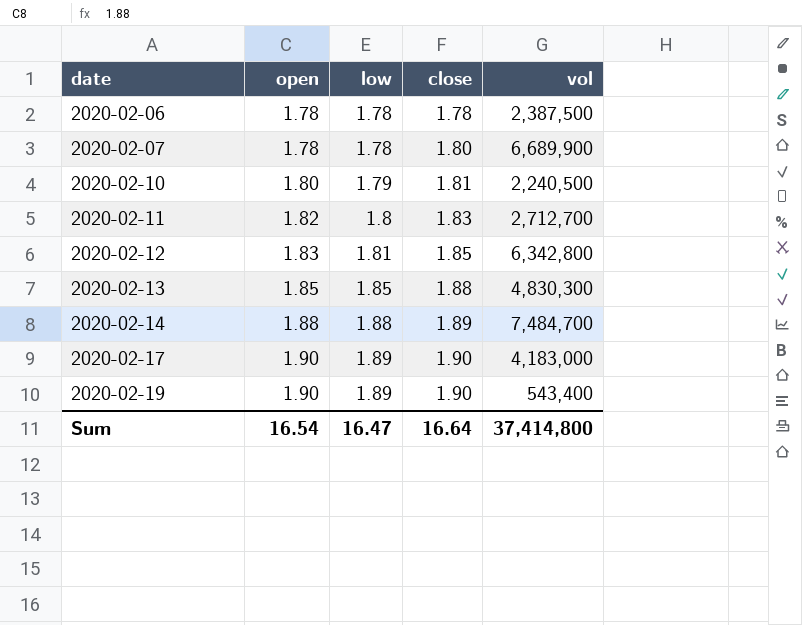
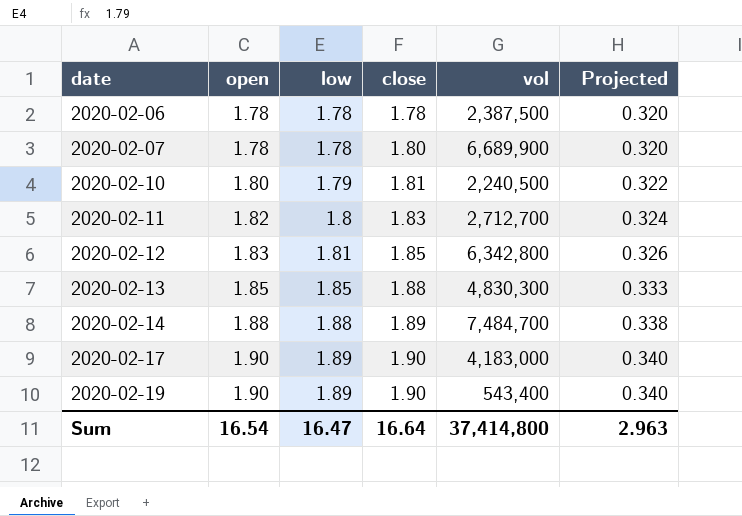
column Projected | formula: none -> [low] * 0.18

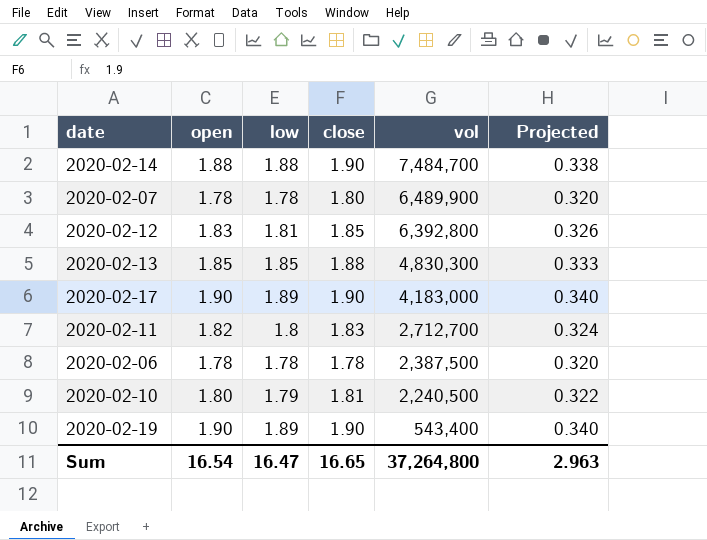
row order: date ascending -> vol descending
2020-02-14 | close: 1.89 -> 1.90
2020-02-07 | vol: 6,689,900 -> 6,489,900
2020-02-12 | vol: 6,342,800 -> 6,392,800
Sum | close: 16.64 -> 16.65
Sum | vol: 37,414,800 -> 37,264,800

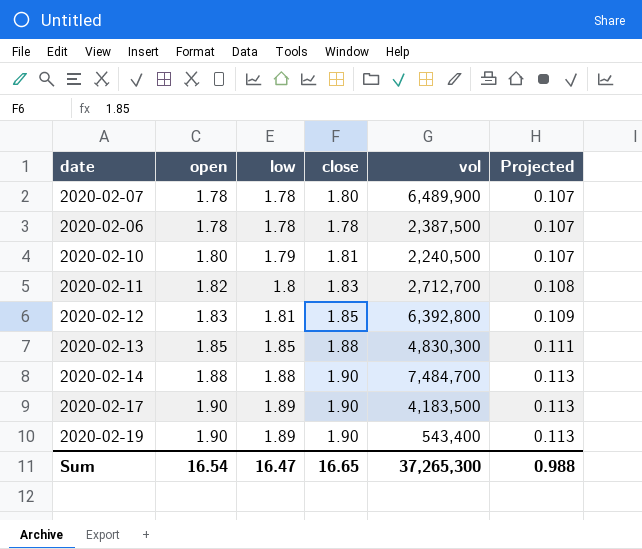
row order: vol descending -> open ascending
column Projected | formula: [low] * 0.18 -> [low] * 0.06
2020-02-17 | vol: 4,183,000 -> 4,183,500
Sum | vol: 37,264,800 -> 37,265,300
Sum | Projected: 2.963 -> 0.988

